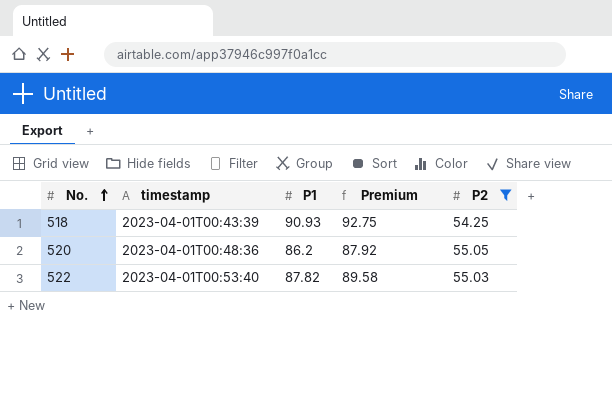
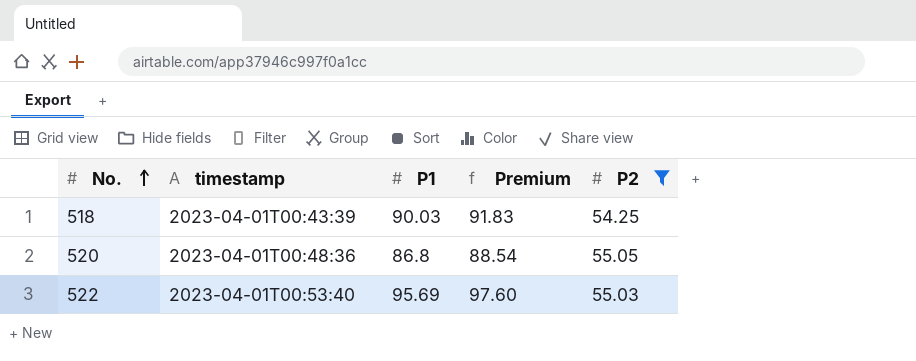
518 | P1: 90.93 -> 90.03
518 | Premium: 92.75 -> 91.83
520 | P1: 86.2 -> 86.8
520 | Premium: 87.92 -> 88.54
522 | P1: 87.82 -> 95.69
522 | Premium: 89.58 -> 97.60

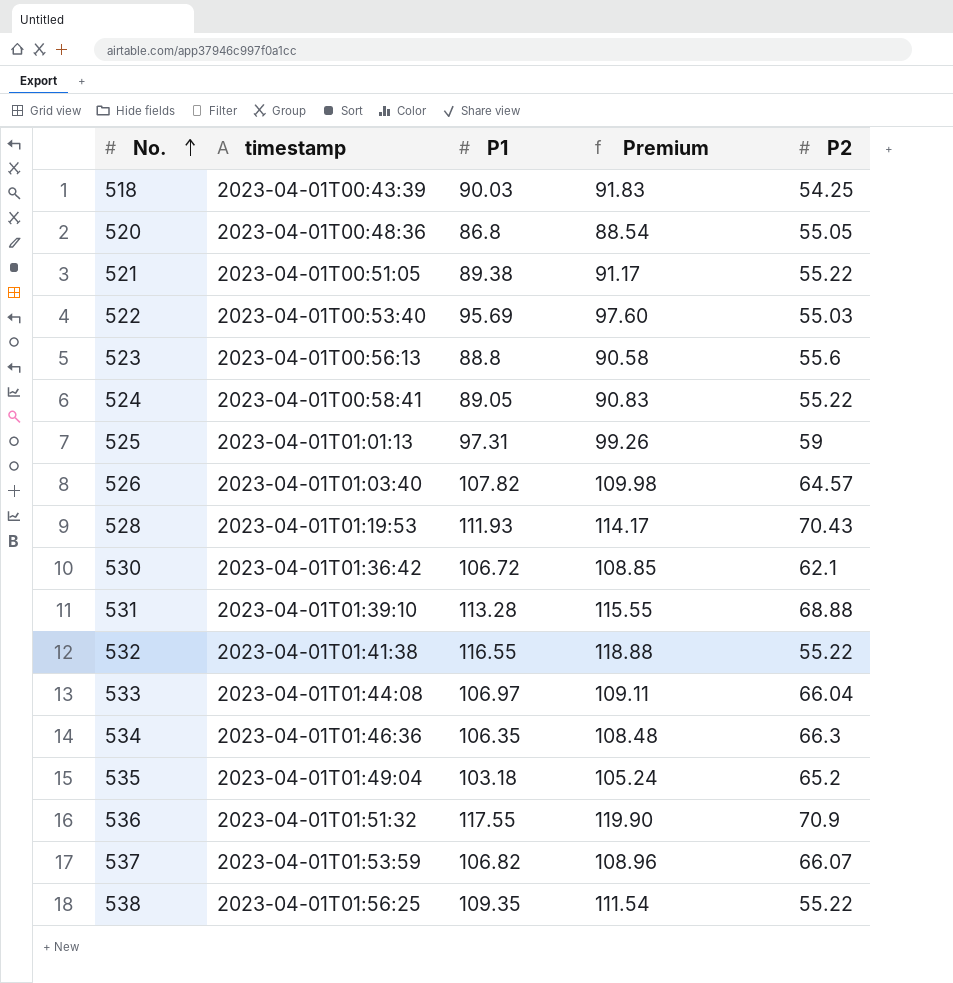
filter: P2 <= 55.05 -> none

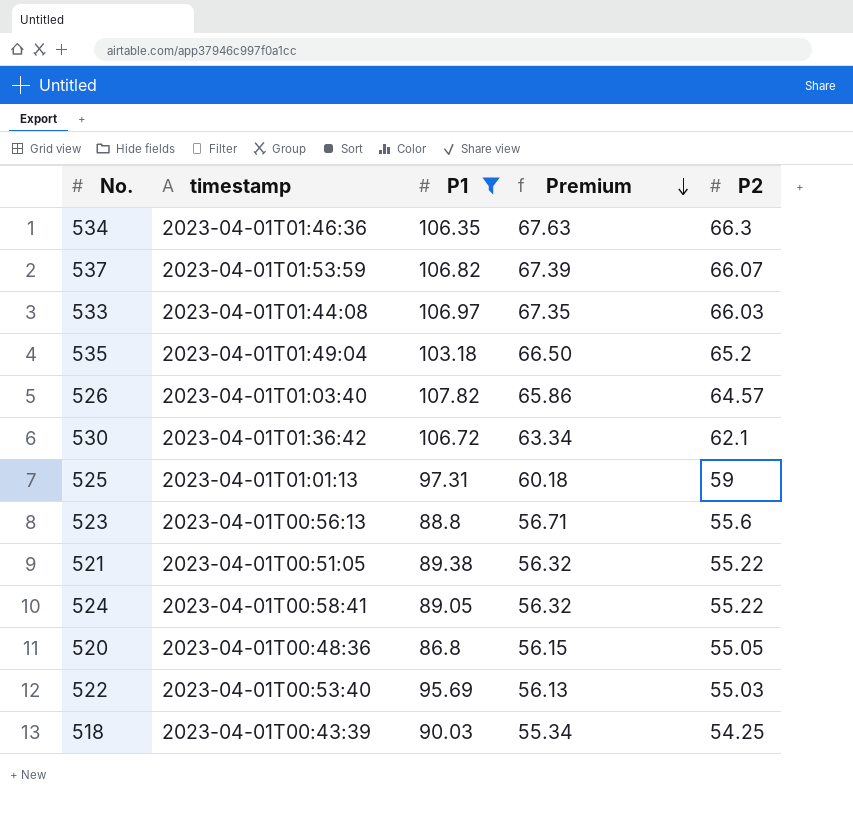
filter: none -> P1 <= 107.82
row order: No. ascending -> Premium descending
column Premium | formula: [P1] * 1.02 -> [P2] * 1.02
533 | P2: 66.04 -> 66.03

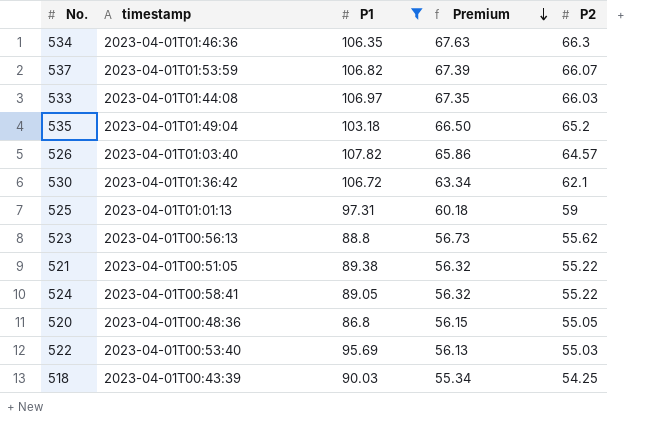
523 | Premium: 56.71 -> 56.73
523 | P2: 55.6 -> 55.62

